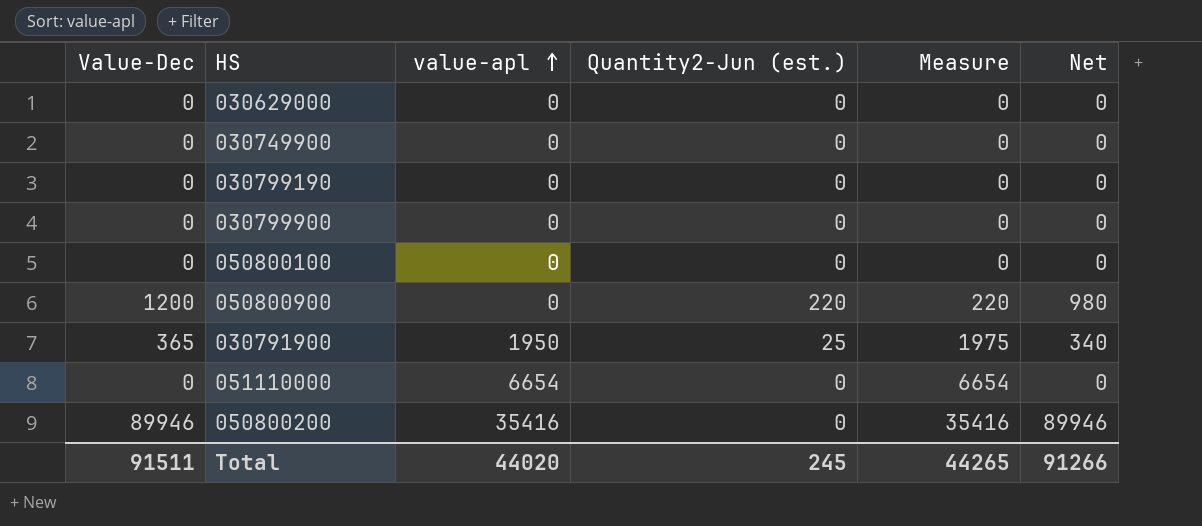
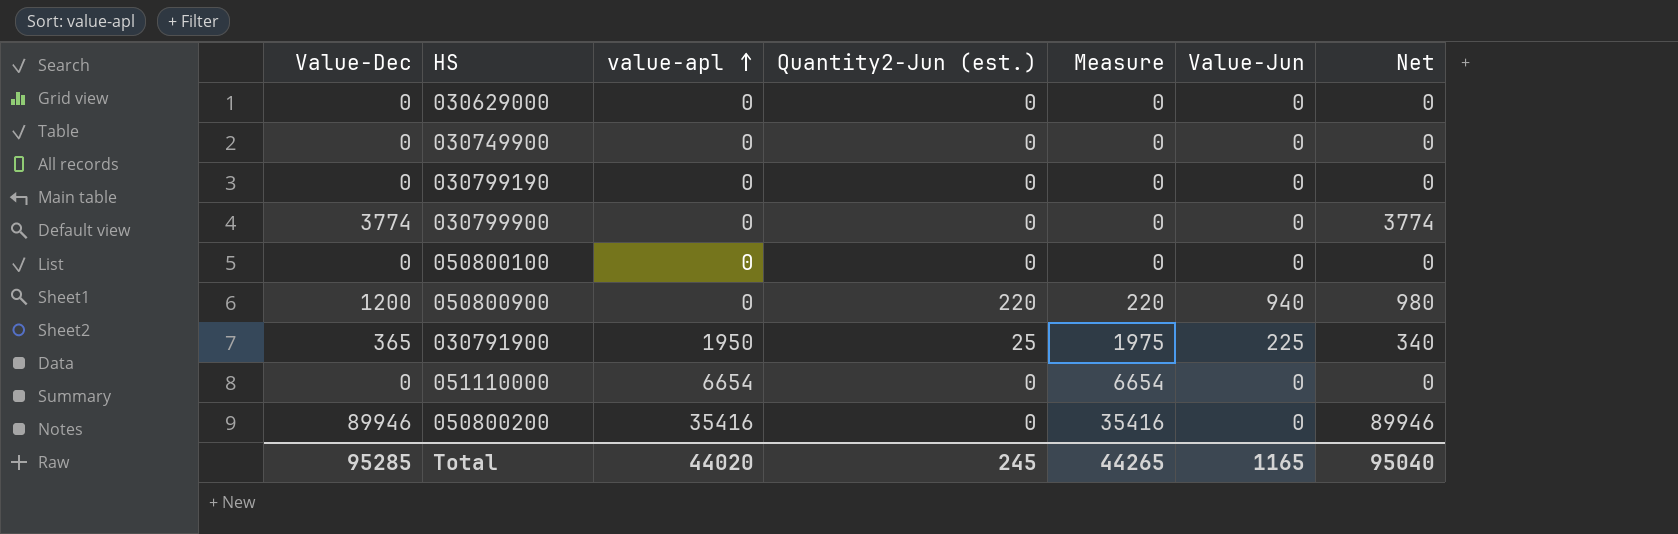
column Value-Jun | position: none -> 6
030799900 | Value-Dec: 0 -> 3774
030799900 | Net: 0 -> 3774
Total | Value-Dec: 91511 -> 95285
Total | Net: 91266 -> 95040

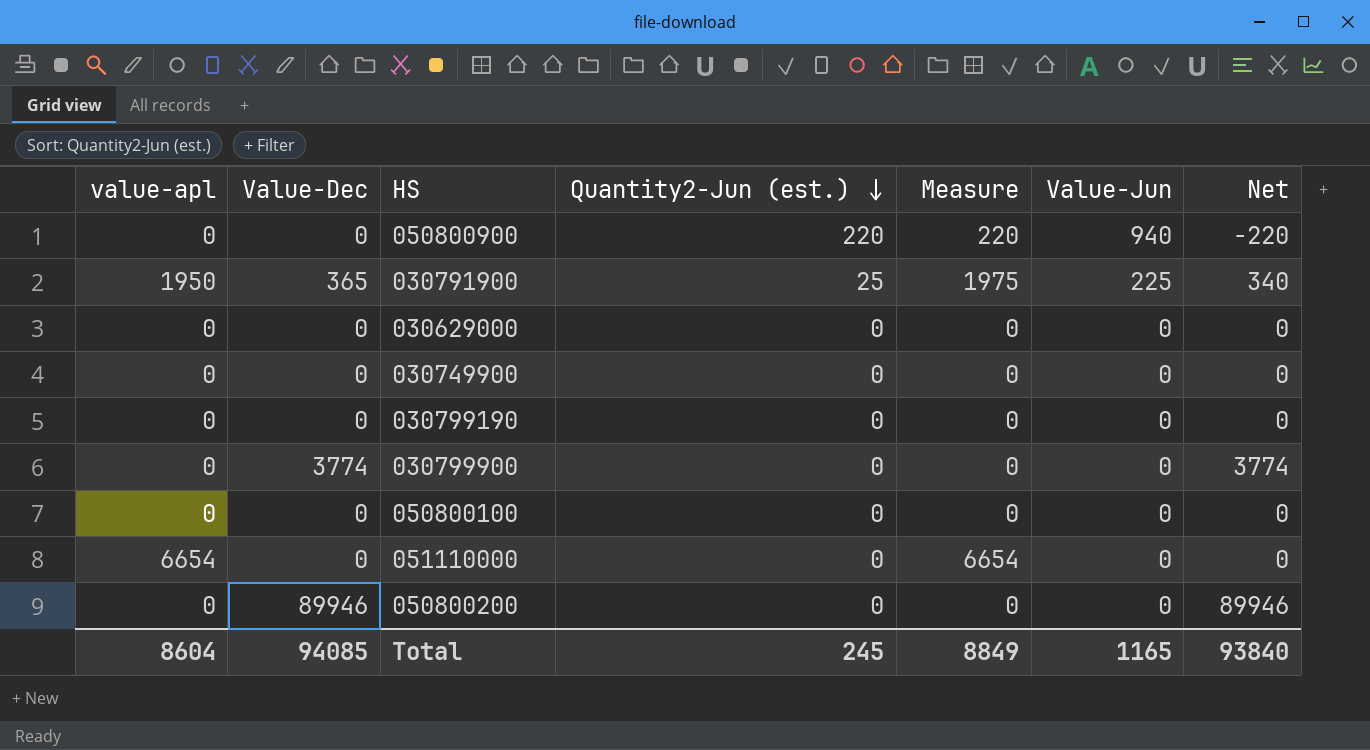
row order: value-apl ascending -> Quantity2-Jun (est.) descending
column value-apl | position: 3 -> 1
050800900 | Value-Dec: 1200 -> 0
050800900 | Net: 980 -> -220
050800200 | value-apl: 35416 -> 0
050800200 | Measure: 35416 -> 0
Total | value-apl: 44020 -> 8604
Total | Value-Dec: 95285 -> 94085
Total | Measure: 44265 -> 8849
Total | Net: 95040 -> 93840

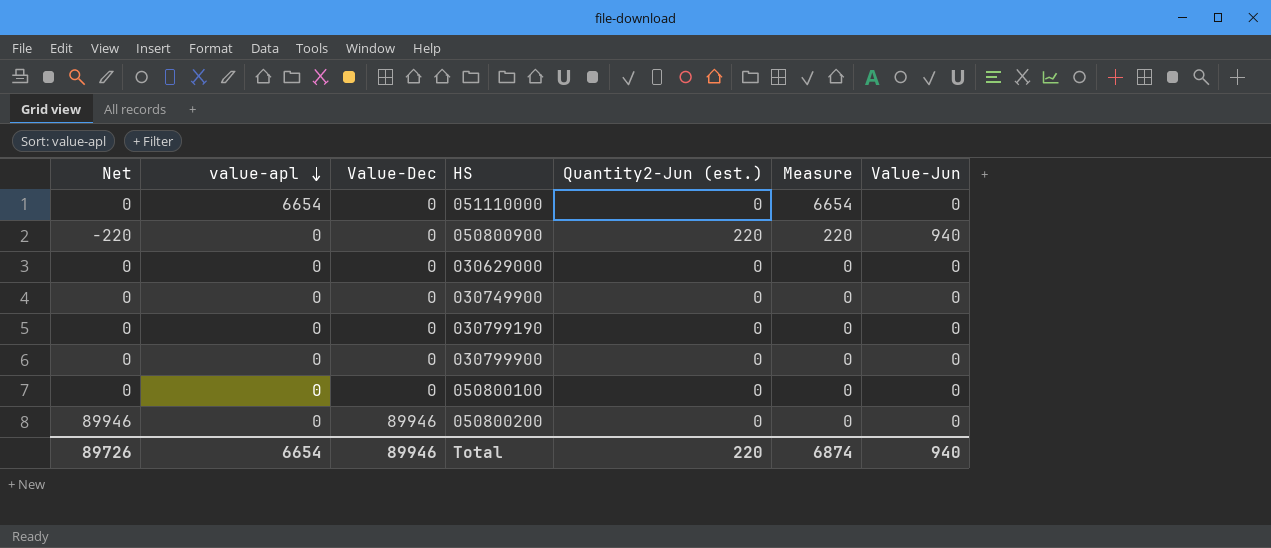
row order: Quantity2-Jun (est.) descending -> value-apl descending
column Net | position: 7 -> 1
row 030791900: 1950 | 365 | 25 | 1975 | 225 | 340 -> none
030799900 | Net: 3774 -> 0
030799900 | Value-Dec: 3774 -> 0
Total | Net: 93840 -> 89726
Total | value-apl: 8604 -> 6654
Total | Value-Dec: 94085 -> 89946
Total | Quantity2-Jun (est.): 245 -> 220
Total | Measure: 8849 -> 6874
Total | Value-Jun: 1165 -> 940

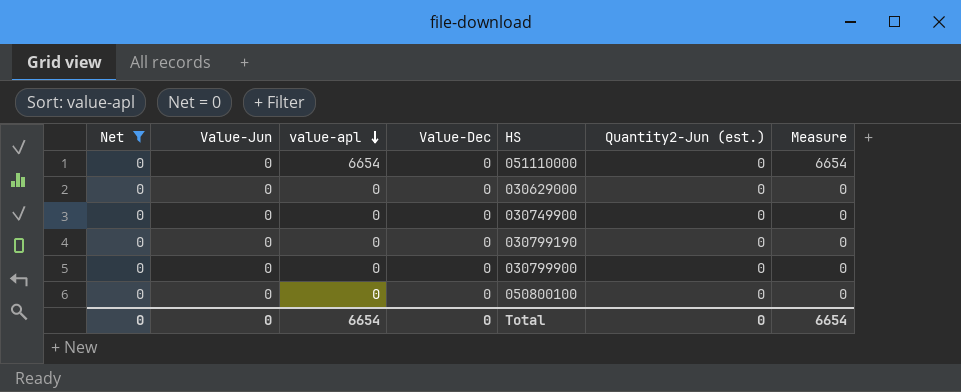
filter: none -> Net = 0
column Value-Jun | position: 7 -> 2
Total | Net: 89726 -> 0
Total | Value-Jun: 940 -> 0
Total | Value-Dec: 89946 -> 0
Total | Quantity2-Jun (est.): 220 -> 0
Total | Measure: 6874 -> 6654

